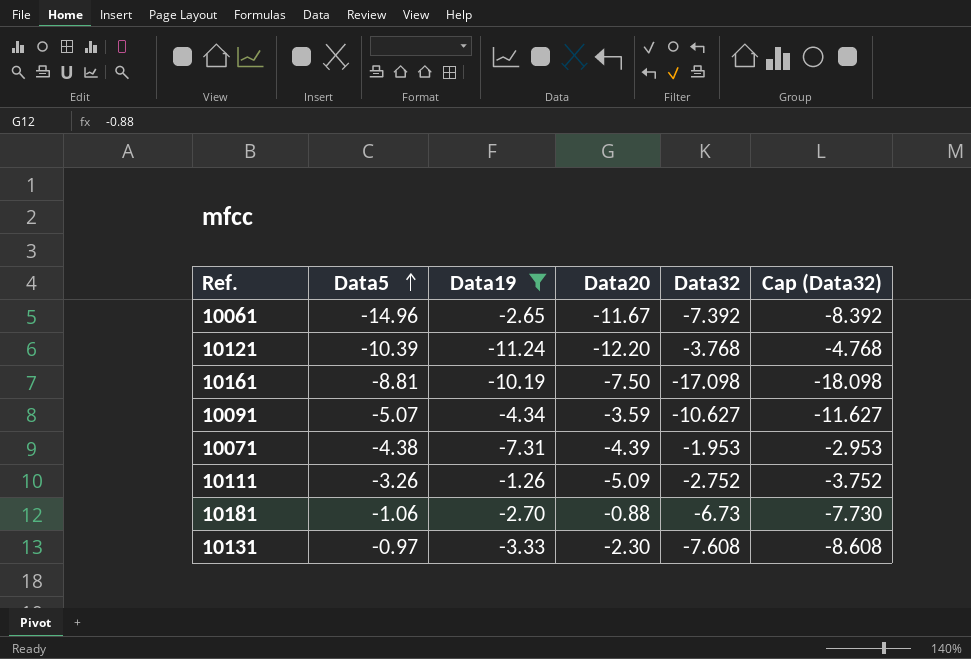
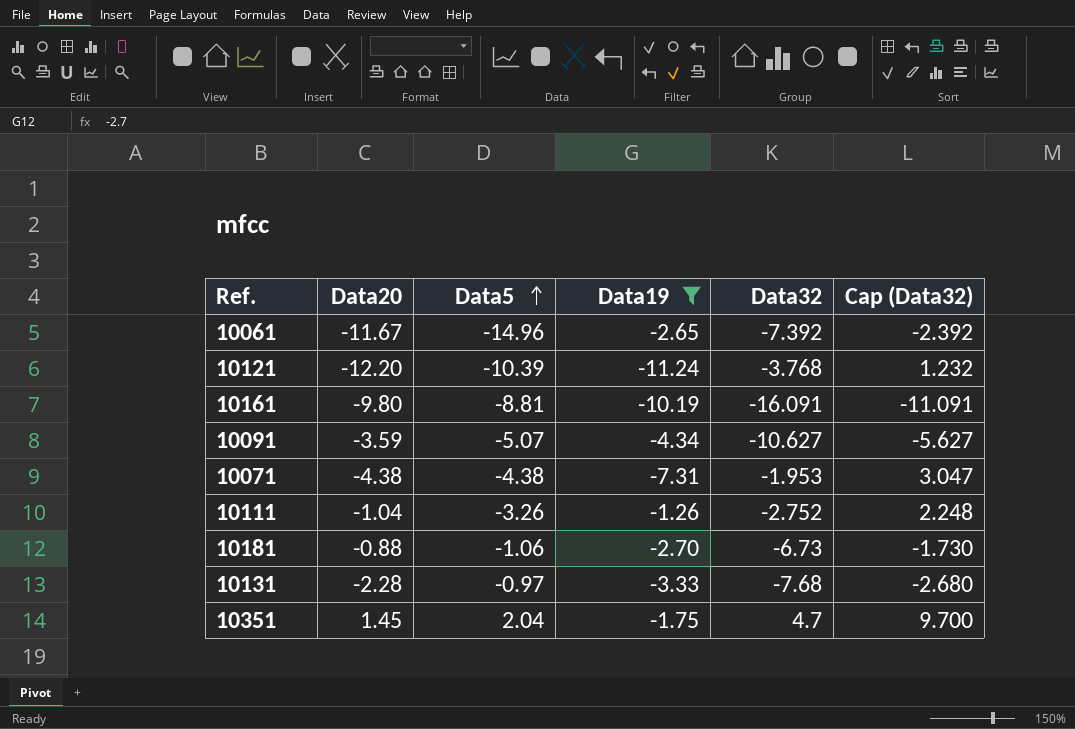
column Data20 | position: 4 -> 2
column Cap (Data32) | formula: [Data32] - 1 -> [Data32] + 5
10161 | Data20: -7.50 -> -9.80
10161 | Data32: -17.098 -> -16.091
10071 | Data20: -4.39 -> -4.38
10111 | Data20: -5.09 -> -1.04
10131 | Data20: -2.30 -> -2.28
10131 | Data32: -7.608 -> -7.68
row 10351: none -> 1.45 | 2.04 | -1.75 | 4.7 | 9.700

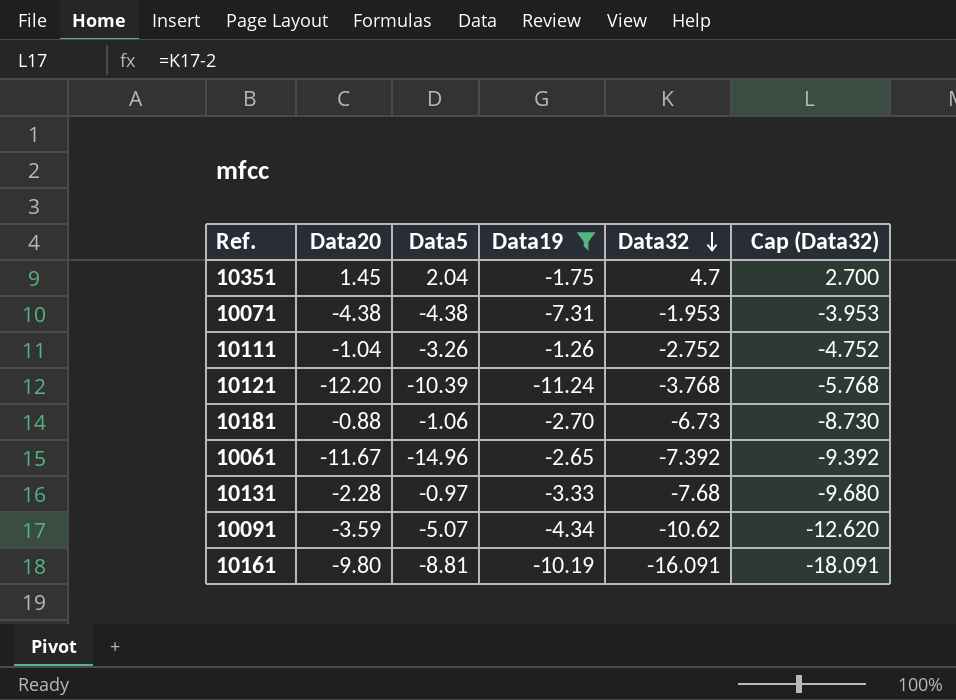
row order: Data5 ascending -> Data32 descending
column Cap (Data32) | formula: [Data32] + 5 -> [Data32] - 2
10091 | Data32: -10.627 -> -10.62

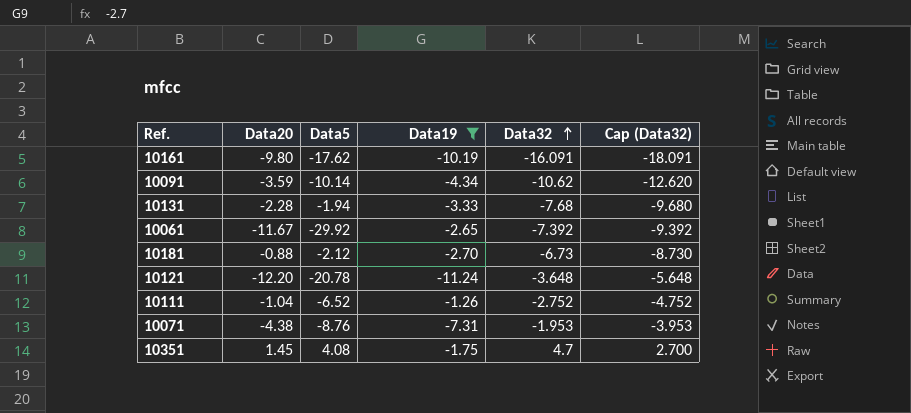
row order: Data32 descending -> Data32 ascending
10161 | Data5: -8.81 -> -17.62
10091 | Data5: -5.07 -> -10.14
10131 | Data5: -0.97 -> -1.94
10061 | Data5: -14.96 -> -29.92
10181 | Data5: -1.06 -> -2.12
10121 | Data5: -10.39 -> -20.78
10121 | Data32: -3.768 -> -3.648
10121 | Cap (Data32): -5.768 -> -5.648
10111 | Data5: -3.26 -> -6.52
10071 | Data5: -4.38 -> -8.76
10351 | Data5: 2.04 -> 4.08

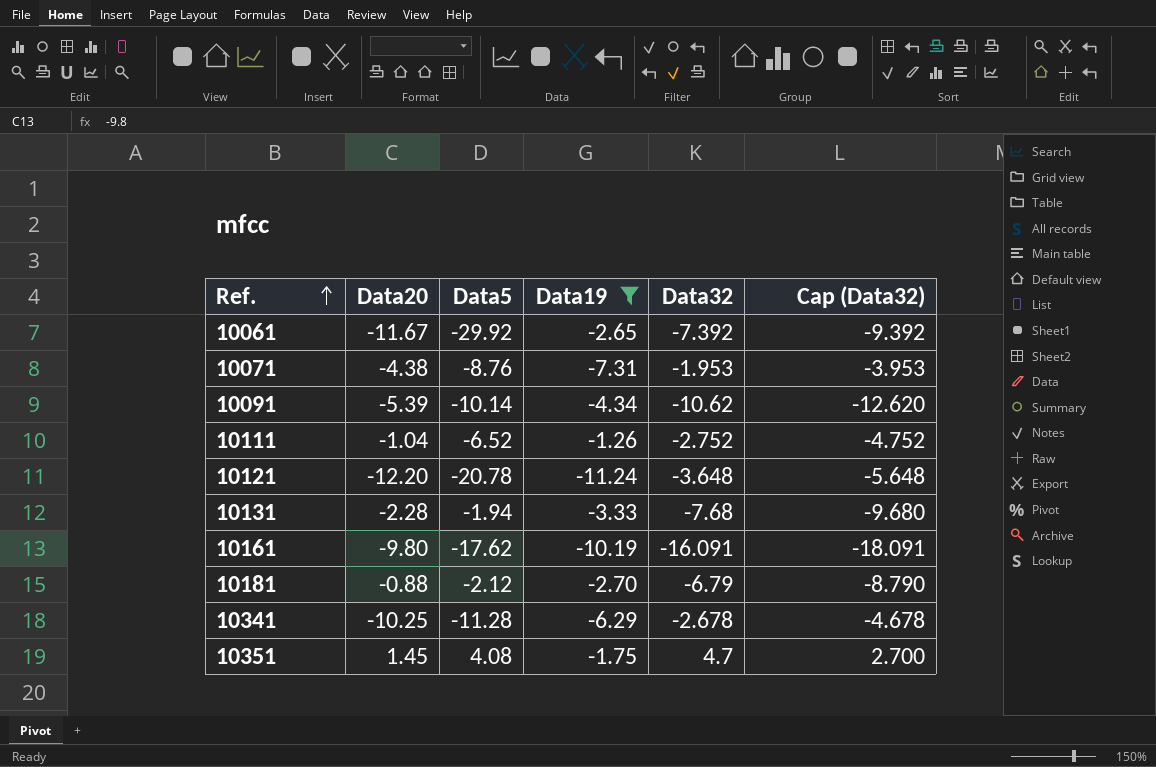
row order: Data32 ascending -> Ref. ascending
10091 | Data20: -3.59 -> -5.39
10181 | Data32: -6.73 -> -6.79
10181 | Cap (Data32): -8.730 -> -8.790
row 10341: none -> -10.25 | -11.28 | -6.29 | -2.678 | -4.678

